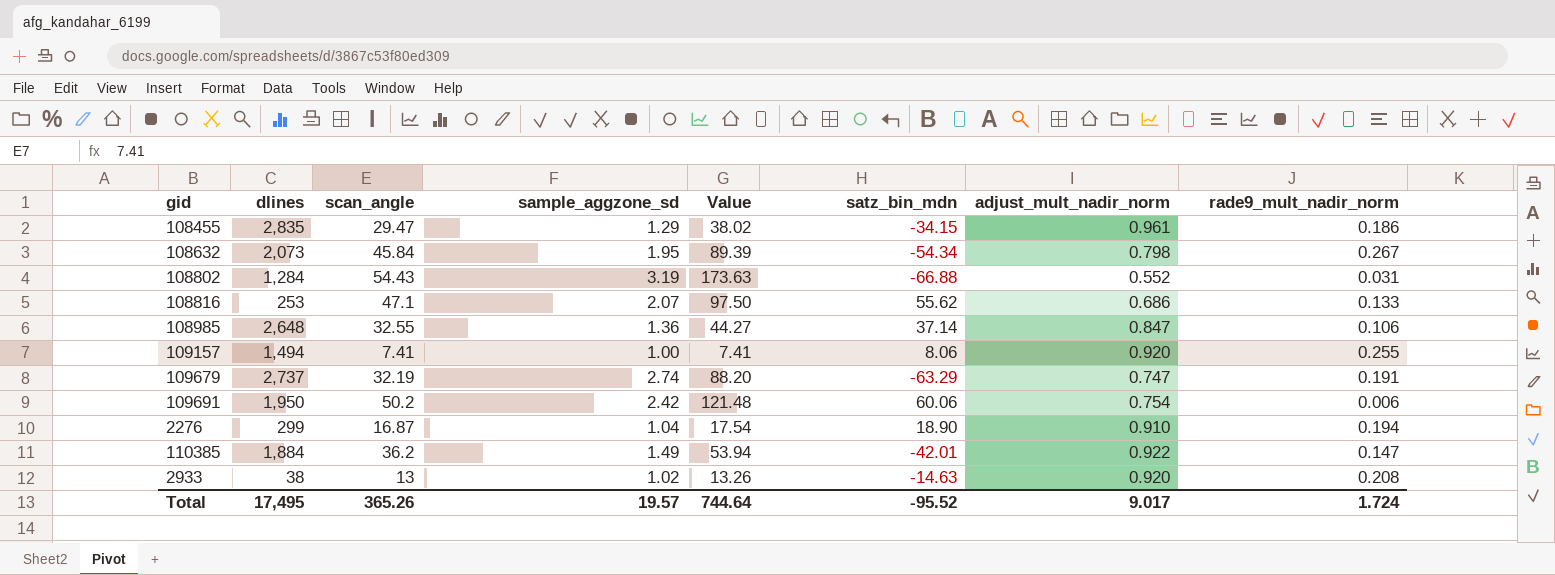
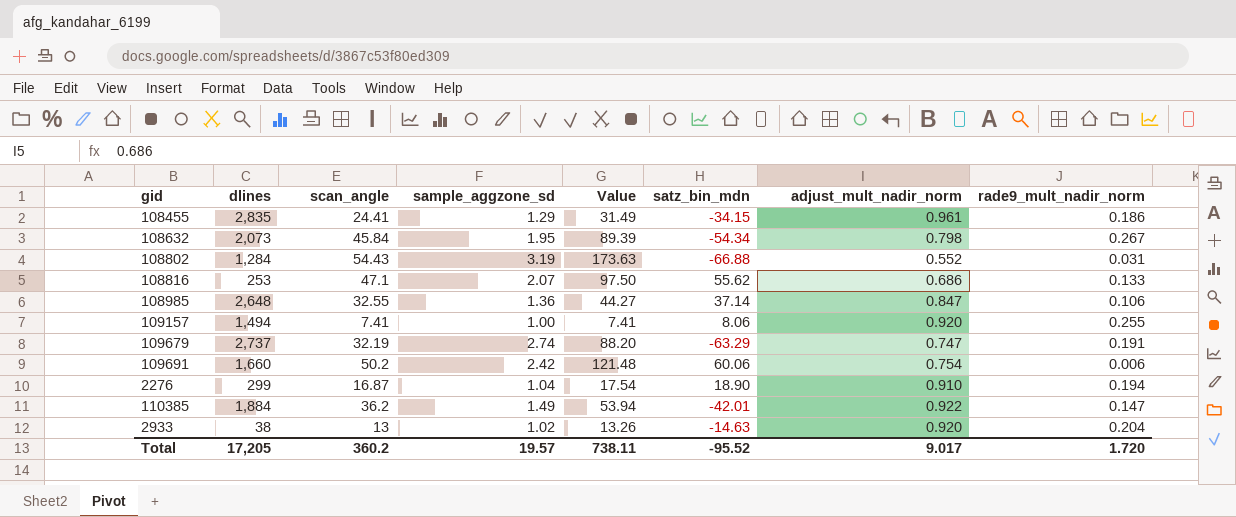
108455 | scan_angle: 29.47 -> 24.41
108455 | Value: 38.02 -> 31.49
109691 | dlines: 1,950 -> 1,660
2933 | rade9_mult_nadir_norm: 0.208 -> 0.204
Total | dlines: 17,495 -> 17,205
Total | scan_angle: 365.26 -> 360.2
Total | Value: 744.64 -> 738.11
Total | rade9_mult_nadir_norm: 1.724 -> 1.720

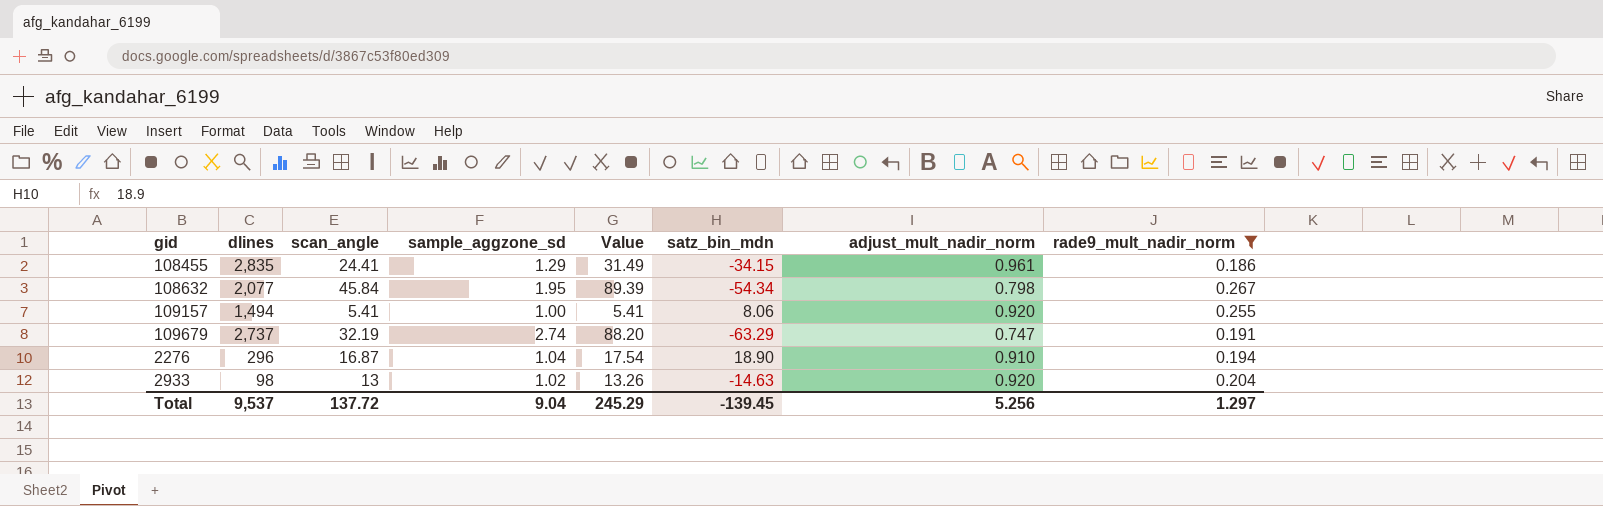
filter: none -> rade9_mult_nadir_norm >= 0.186
108632 | dlines: 2,073 -> 2,077
109157 | scan_angle: 7.41 -> 5.41
109157 | Value: 7.41 -> 5.41
2276 | dlines: 299 -> 296
2933 | dlines: 38 -> 98
Total | dlines: 17,205 -> 9,537
Total | scan_angle: 360.2 -> 137.72
Total | sample_aggzone_sd: 19.57 -> 9.04
Total | Value: 738.11 -> 245.29
Total | satz_bin_mdn: -95.52 -> -139.45
Total | adjust_mult_nadir_norm: 9.017 -> 5.256
Total | rade9_mult_nadir_norm: 1.720 -> 1.297

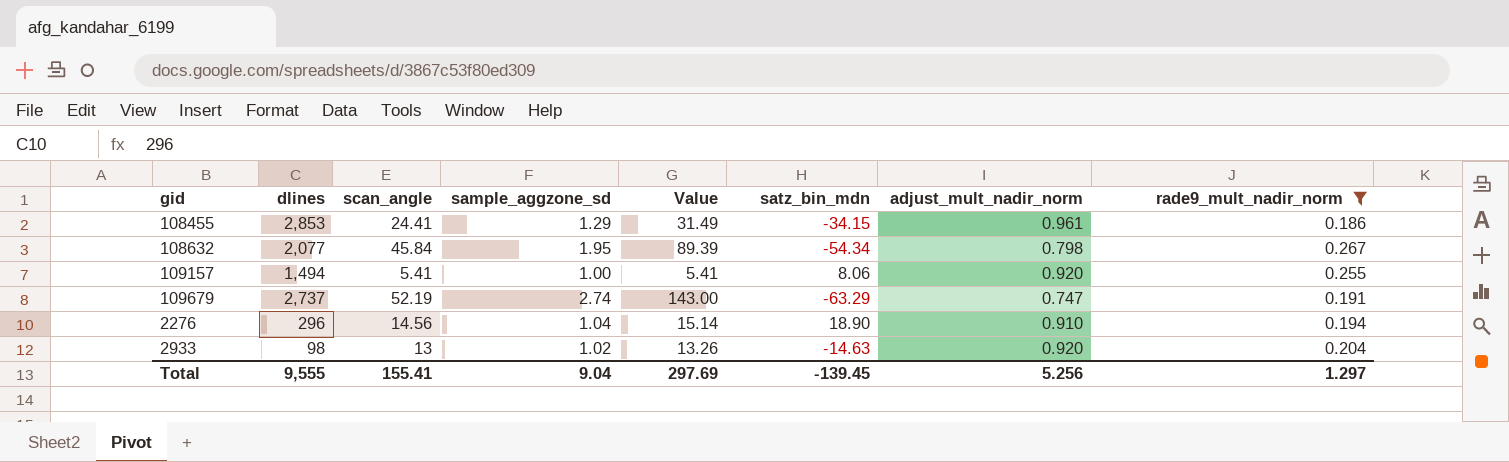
108455 | dlines: 2,835 -> 2,853
109679 | scan_angle: 32.19 -> 52.19
109679 | Value: 88.20 -> 143.00
2276 | scan_angle: 16.87 -> 14.56
2276 | Value: 17.54 -> 15.14
Total | dlines: 9,537 -> 9,555
Total | scan_angle: 137.72 -> 155.41
Total | Value: 245.29 -> 297.69

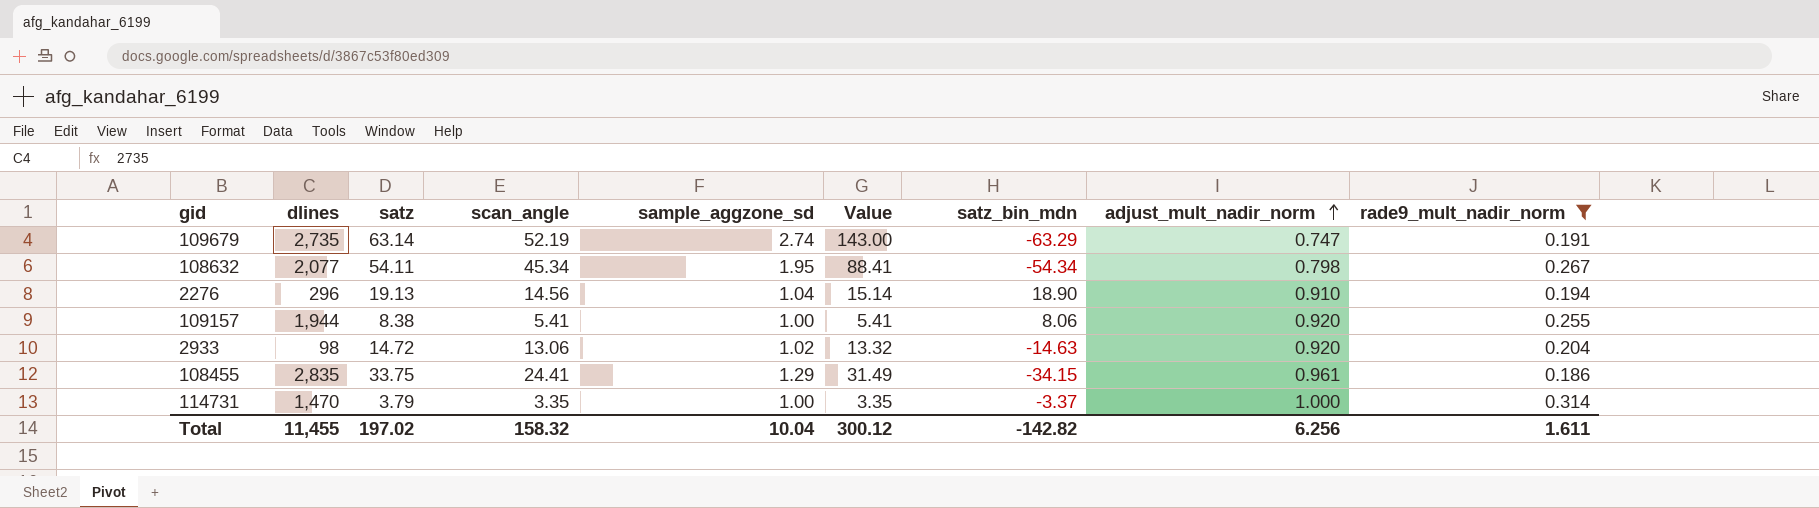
row order: none -> adjust_mult_nadir_norm ascending
column satz | position: none -> 3
109679 | dlines: 2,737 -> 2,735
108632 | scan_angle: 45.84 -> 45.34
108632 | Value: 89.39 -> 88.41
109157 | dlines: 1,494 -> 1,944
2933 | scan_angle: 13 -> 13.06
2933 | Value: 13.26 -> 13.32
108455 | dlines: 2,853 -> 2,835
row 114731: none -> 1,470 | 3.79 | 3.35 | 1.00 | 3.35 | -3.37 | 1.000 | 0.314
Total | dlines: 9,555 -> 11,455
Total | scan_angle: 155.41 -> 158.32
Total | sample_aggzone_sd: 9.04 -> 10.04
Total | Value: 297.69 -> 300.12
Total | satz_bin_mdn: -139.45 -> -142.82
Total | adjust_mult_nadir_norm: 5.256 -> 6.256
Total | rade9_mult_nadir_norm: 1.297 -> 1.611

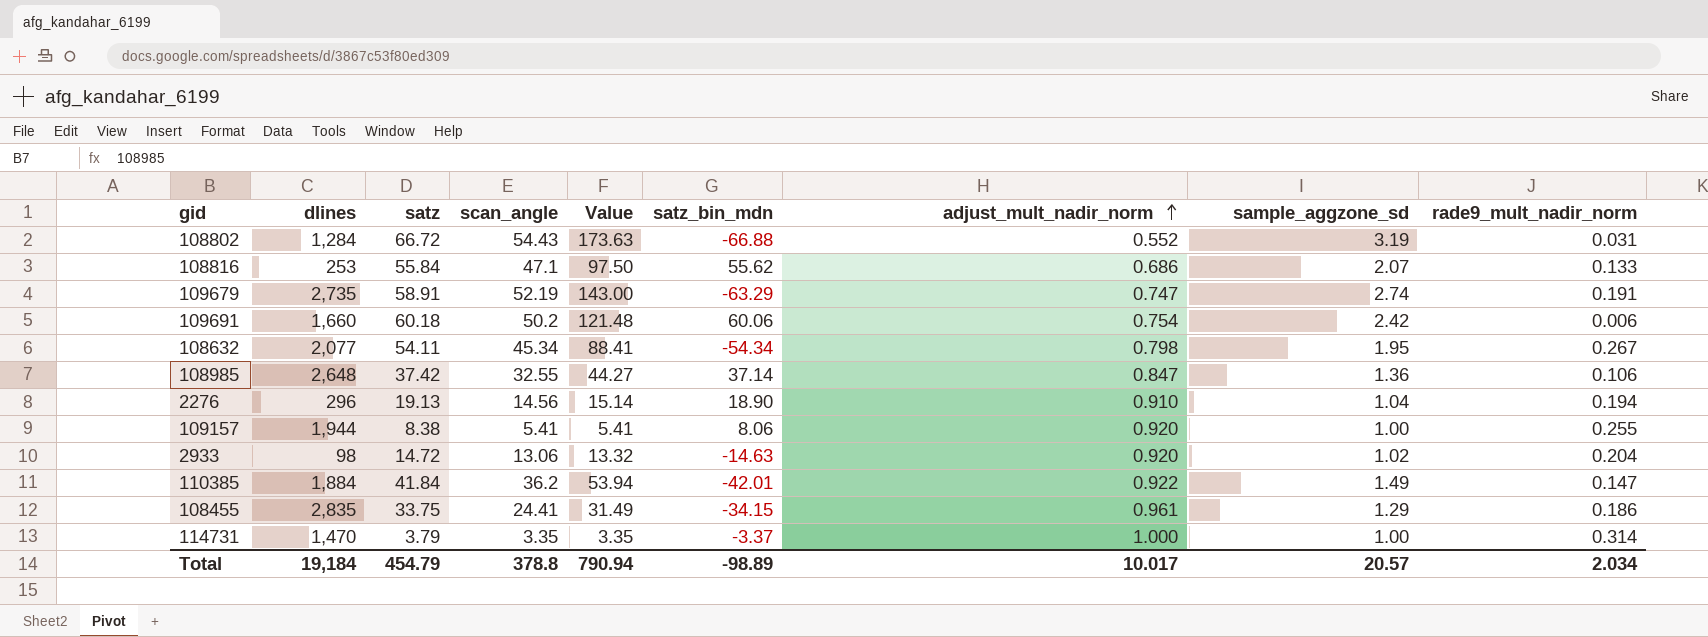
filter: rade9_mult_nadir_norm >= 0.186 -> none
column sample_aggzone_sd | position: 5 -> 8
109679 | satz: 63.14 -> 58.91
Total | dlines: 11,455 -> 19,184
Total | satz: 197.02 -> 454.79
Total | scan_angle: 158.32 -> 378.8
Total | Value: 300.12 -> 790.94
Total | satz_bin_mdn: -142.82 -> -98.89
Total | adjust_mult_nadir_norm: 6.256 -> 10.017
Total | sample_aggzone_sd: 10.04 -> 20.57
Total | rade9_mult_nadir_norm: 1.611 -> 2.034

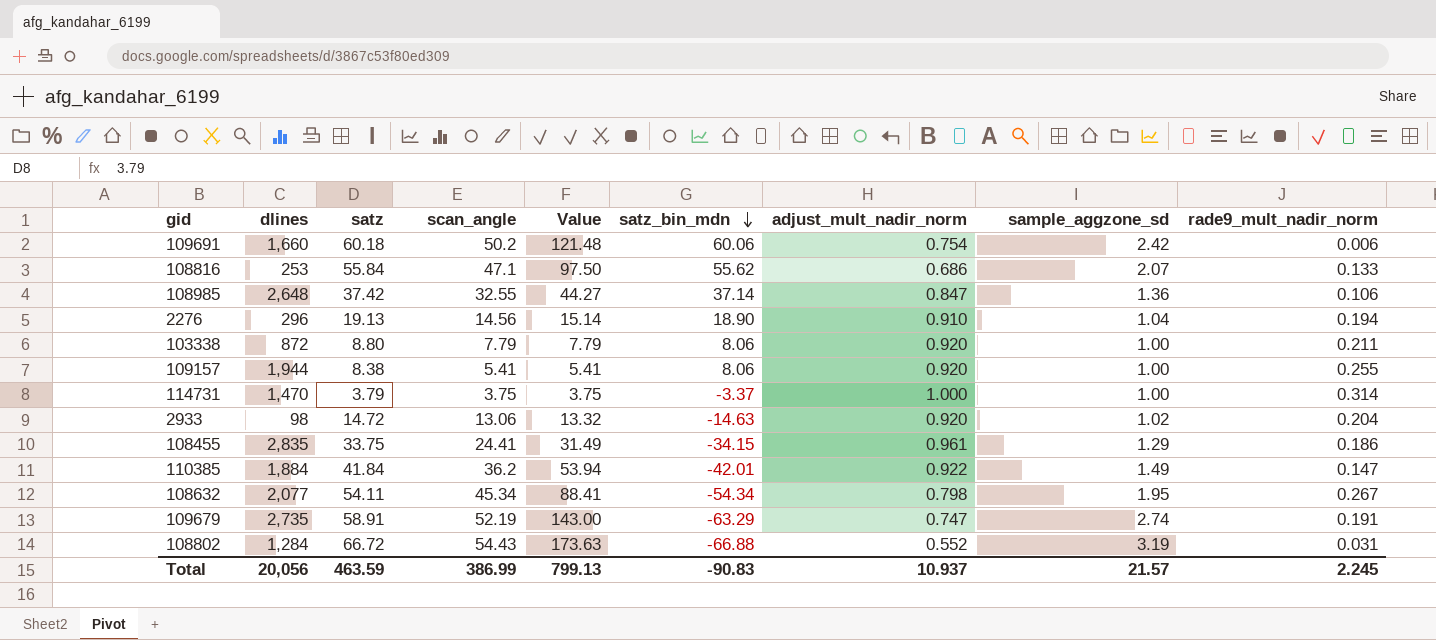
row order: adjust_mult_nadir_norm ascending -> satz_bin_mdn descending
row 103338: none -> 872 | 8.80 | 7.79 | 7.79 | 8.06 | 0.920 | 1.00 | 0.211
114731 | scan_angle: 3.35 -> 3.75
114731 | Value: 3.35 -> 3.75
Total | dlines: 19,184 -> 20,056
Total | satz: 454.79 -> 463.59
Total | scan_angle: 378.8 -> 386.99
Total | Value: 790.94 -> 799.13
Total | satz_bin_mdn: -98.89 -> -90.83
Total | adjust_mult_nadir_norm: 10.017 -> 10.937
Total | sample_aggzone_sd: 20.57 -> 21.57
Total | rade9_mult_nadir_norm: 2.034 -> 2.245

